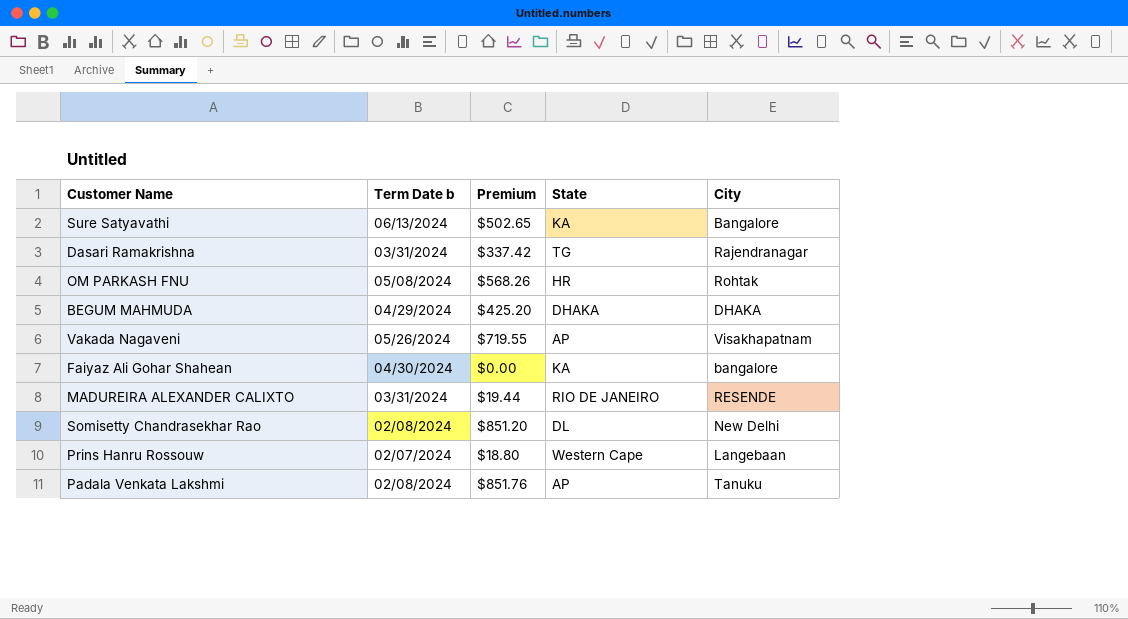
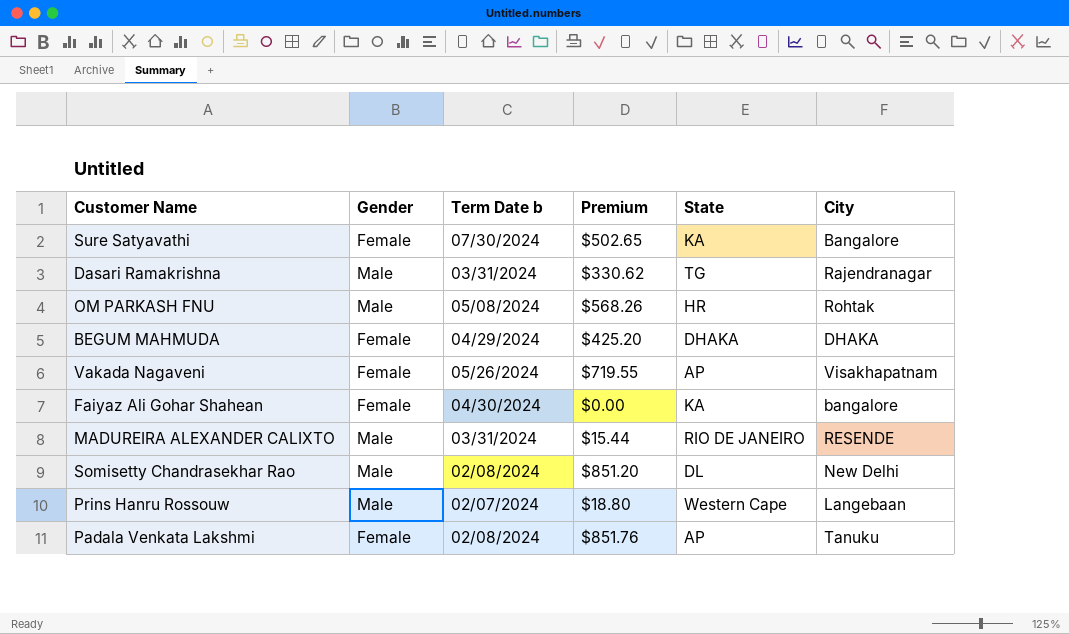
column Gender | position: none -> 2
Sure Satyavathi | Term Date b: 06/13/2024 -> 07/30/2024
Dasari Ramakrishna | Premium: $337.42 -> $330.62
MADUREIRA ALEXANDER CALIXTO | Premium: $19.44 -> $15.44

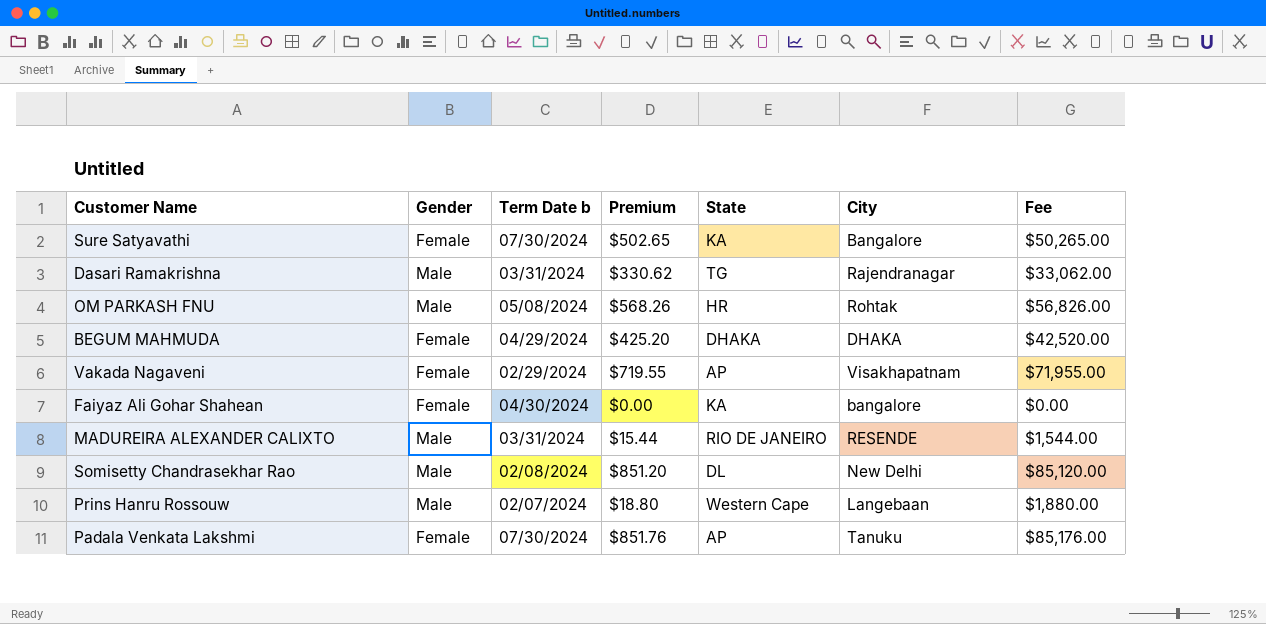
column Fee | formula: none -> [Premium] * 100
Vakada Nagaveni | Term Date b: 05/26/2024 -> 02/29/2024
Padala Venkata Lakshmi | Term Date b: 02/08/2024 -> 07/30/2024

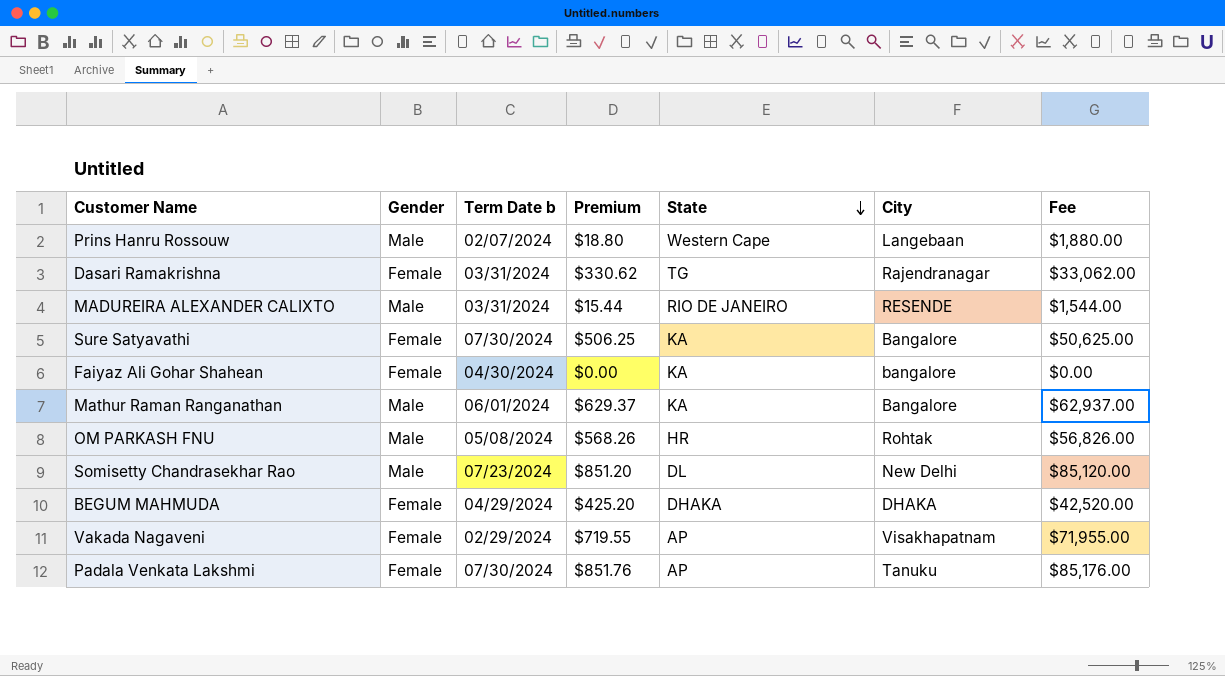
row order: none -> State descending
Dasari Ramakrishna | Gender: Male -> Female
Sure Satyavathi | Premium: $502.65 -> $506.25
Sure Satyavathi | Fee: $50,265.00 -> $50,625.00
row Mathur Raman Ranganathan: none -> Male | 06/01/2024 | $629.37 | KA | Bangalore | $62,937.00
Somisetty Chandrasekhar Rao | Term Date b: 02/08/2024 -> 07/23/2024

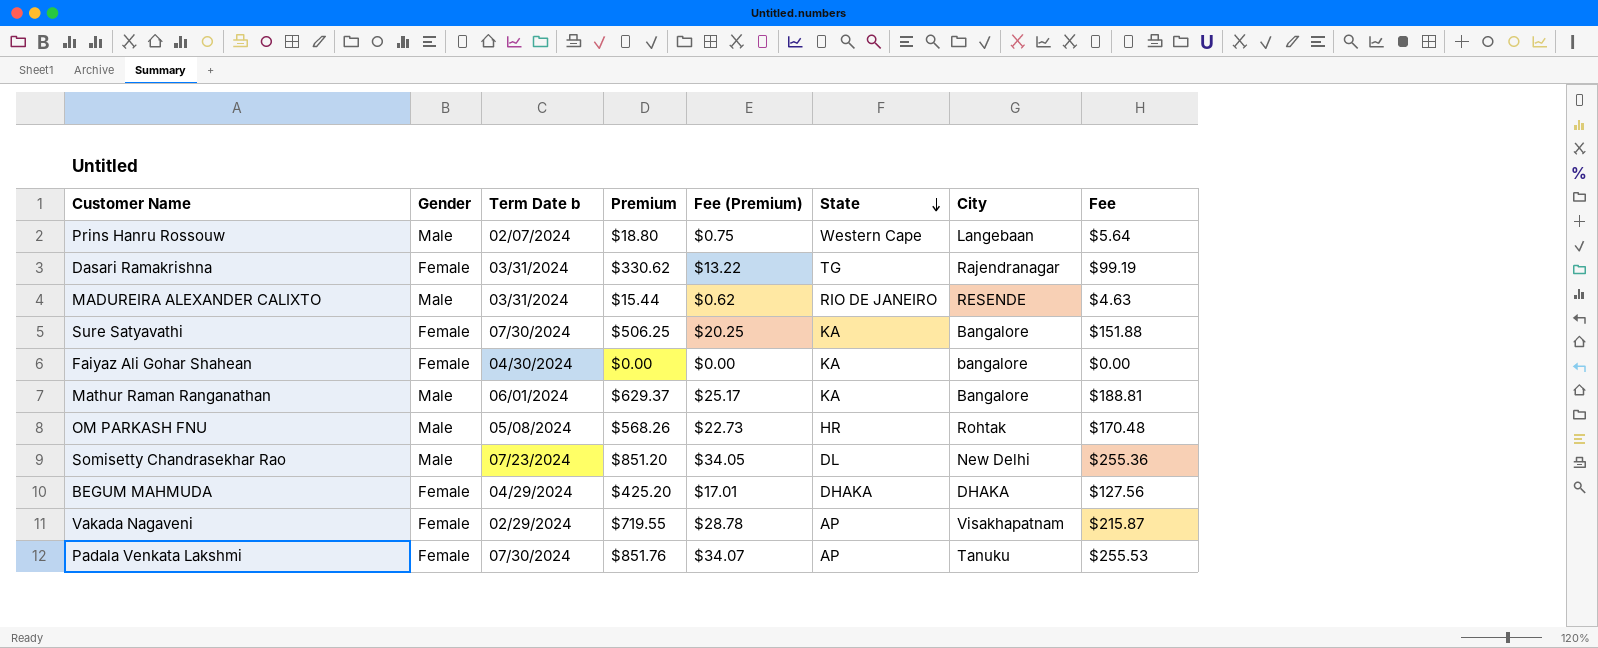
column Fee (Premium) | formula: none -> [Premium] * 0.04
column Fee | formula: [Premium] * 100 -> [Premium] * 0.3

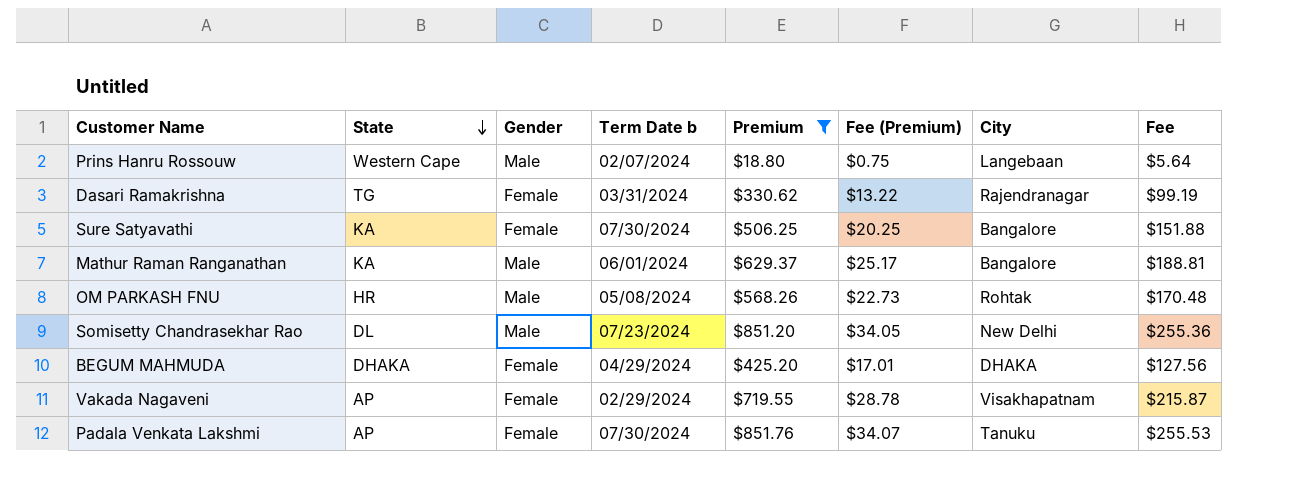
filter: none -> Premium >= $18.80
column State | position: 6 -> 2

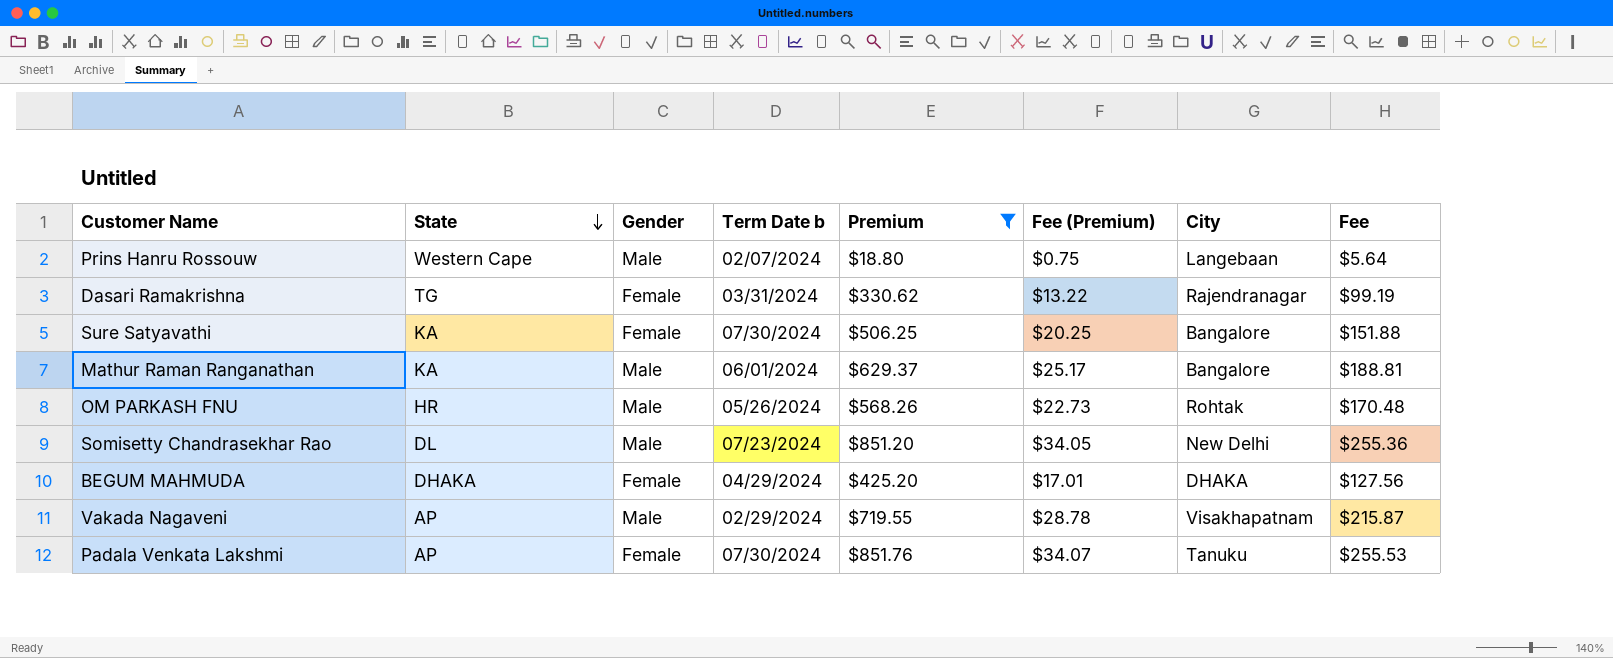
OM PARKASH FNU | Term Date b: 05/08/2024 -> 05/26/2024
Vakada Nagaveni | Gender: Female -> Male

